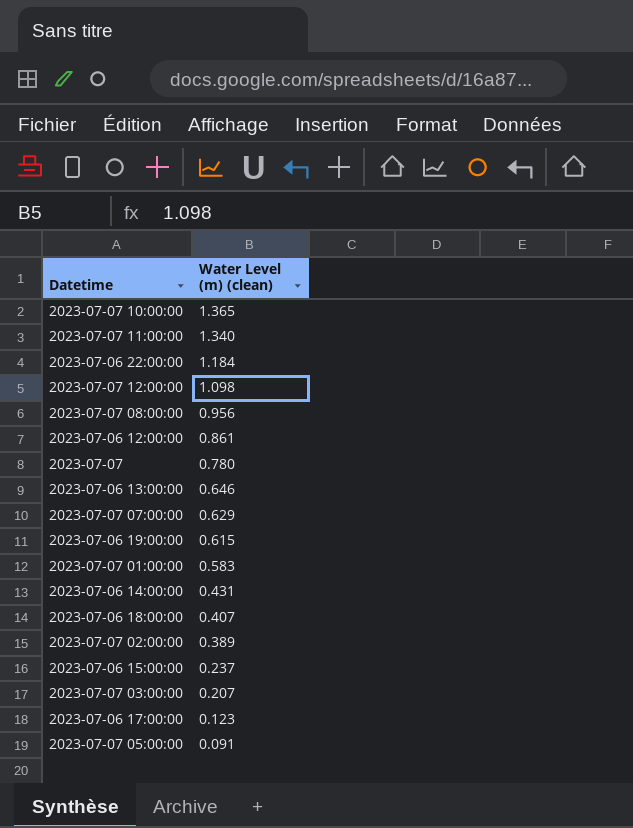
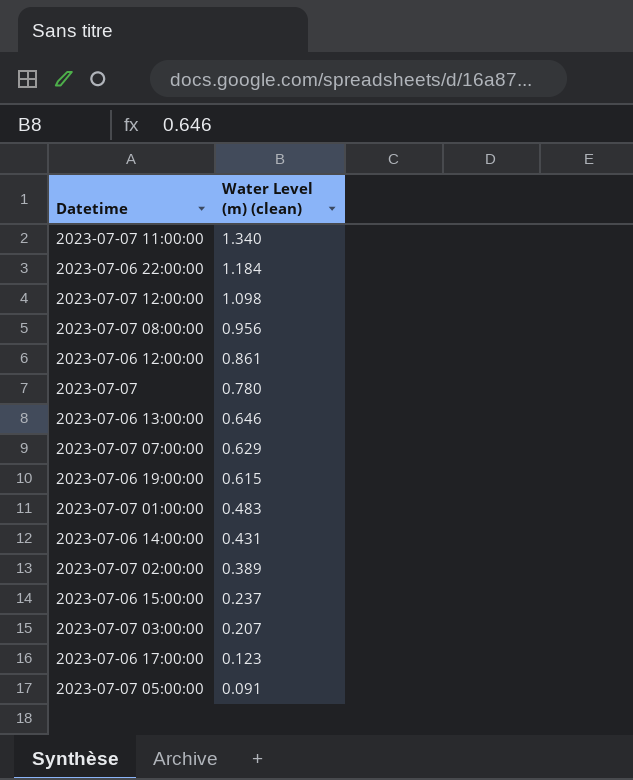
row 2023-07-07 10:00:00: 1.365 -> none
row 2023-07-06 18:00:00: 0.407 -> none
2023-07-07 01:00:00 | Water Level (m) (clean): 0.583 -> 0.483

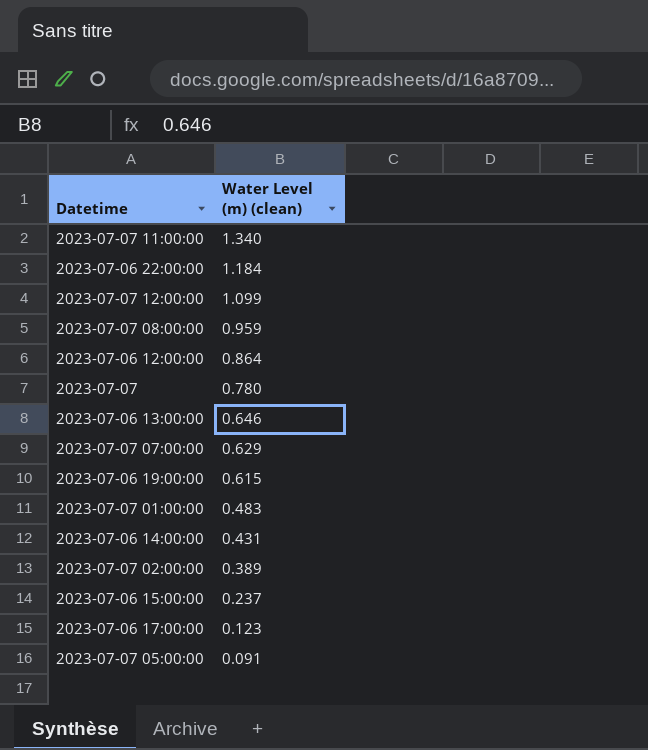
row 2023-07-07 03:00:00: 0.207 -> none
2023-07-07 12:00:00 | Water Level (m) (clean): 1.098 -> 1.099
2023-07-07 08:00:00 | Water Level (m) (clean): 0.956 -> 0.959
2023-07-06 12:00:00 | Water Level (m) (clean): 0.861 -> 0.864

